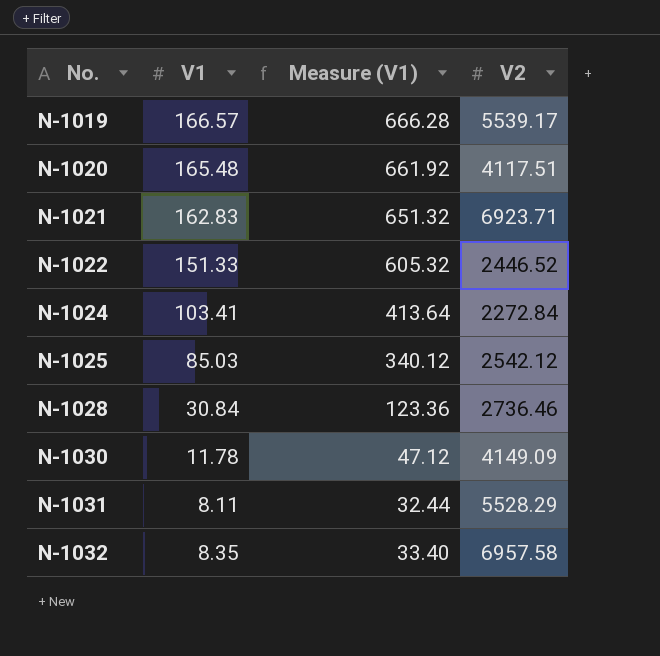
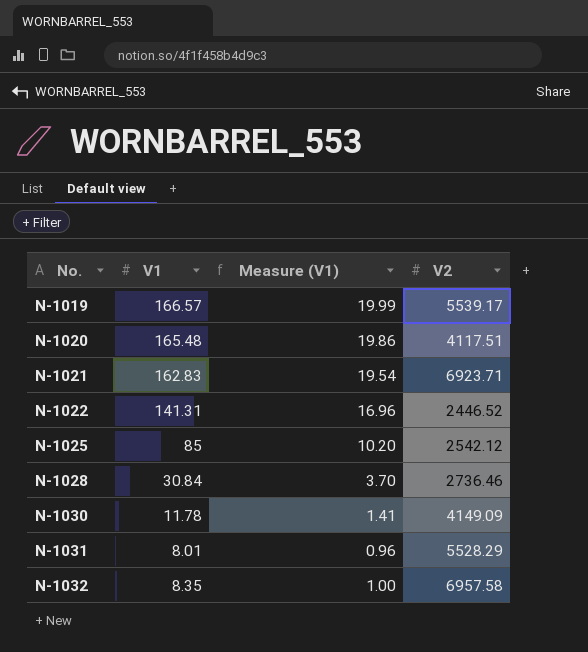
column Measure (V1) | formula: [V1] * 4 -> [V1] * 0.12
row N-1024: 103.41 | 413.64 | 2272.84 -> none
N-1022 | V1: 151.33 -> 141.31
N-1025 | V1: 85.03 -> 85
N-1031 | V1: 8.11 -> 8.01

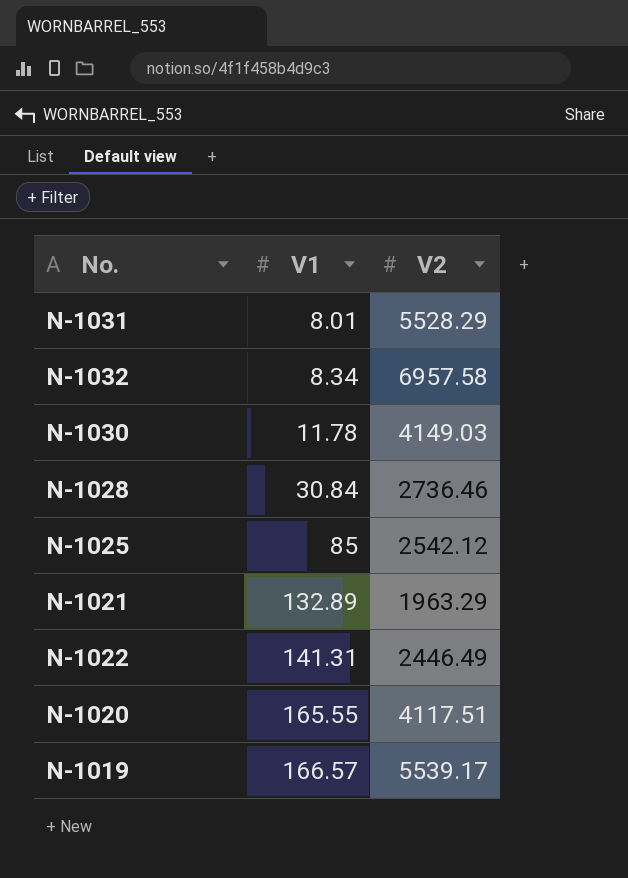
row order: No. ascending -> V1 ascending
column Measure (V1) | formula: [V1] * 0.12 -> none
N-1032 | V1: 8.35 -> 8.34
N-1030 | V2: 4149.09 -> 4149.03
N-1021 | V1: 162.83 -> 132.89
N-1021 | V2: 6923.71 -> 1963.29
N-1022 | V2: 2446.52 -> 2446.49
N-1020 | V1: 165.48 -> 165.55

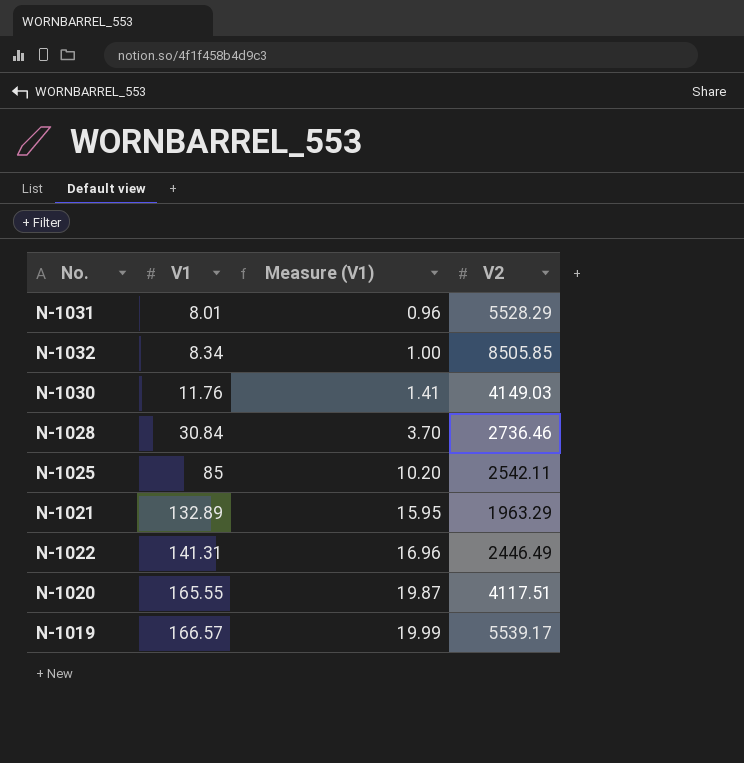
column Measure (V1) | formula: none -> [V1] * 0.12
N-1032 | V2: 6957.58 -> 8505.85
N-1030 | V1: 11.78 -> 11.76
N-1025 | V2: 2542.12 -> 2542.11

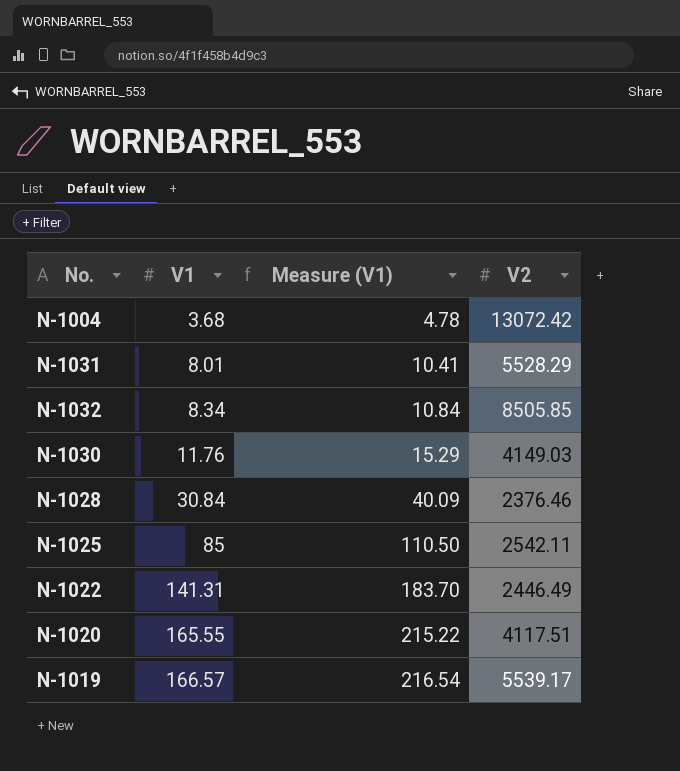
column Measure (V1) | formula: [V1] * 0.12 -> [V1] * 1.3
row N-1021: 132.89 | 15.95 | 1963.29 -> none
row N-1004: none -> 3.68 | 4.78 | 13072.42
N-1028 | V2: 2736.46 -> 2376.46

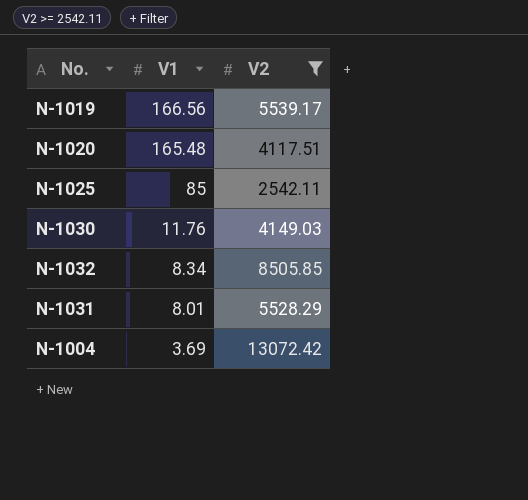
filter: none -> V2 >= 2542.11
row order: V1 ascending -> V1 descending
column Measure (V1) | formula: [V1] * 1.3 -> none
N-1019 | V1: 166.57 -> 166.56
N-1020 | V1: 165.55 -> 165.48
N-1004 | V1: 3.68 -> 3.69

